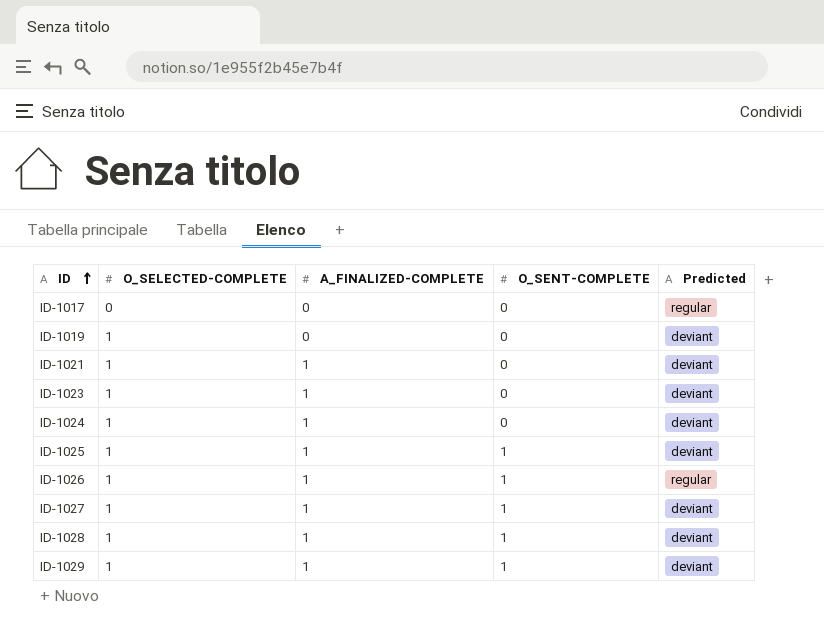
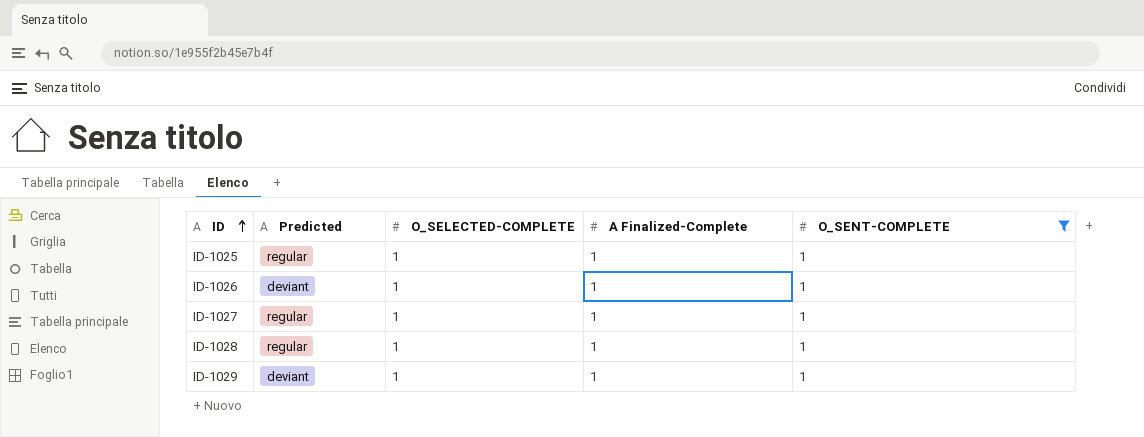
filter: none -> O_SENT-COMPLETE = 1
column Predicted | position: 5 -> 2
column name: A_FINALIZED-COMPLETE -> A Finalized-Complete
ID-1025 | Predicted: deviant -> regular
ID-1026 | Predicted: regular -> deviant
ID-1027 | Predicted: deviant -> regular
ID-1028 | Predicted: deviant -> regular

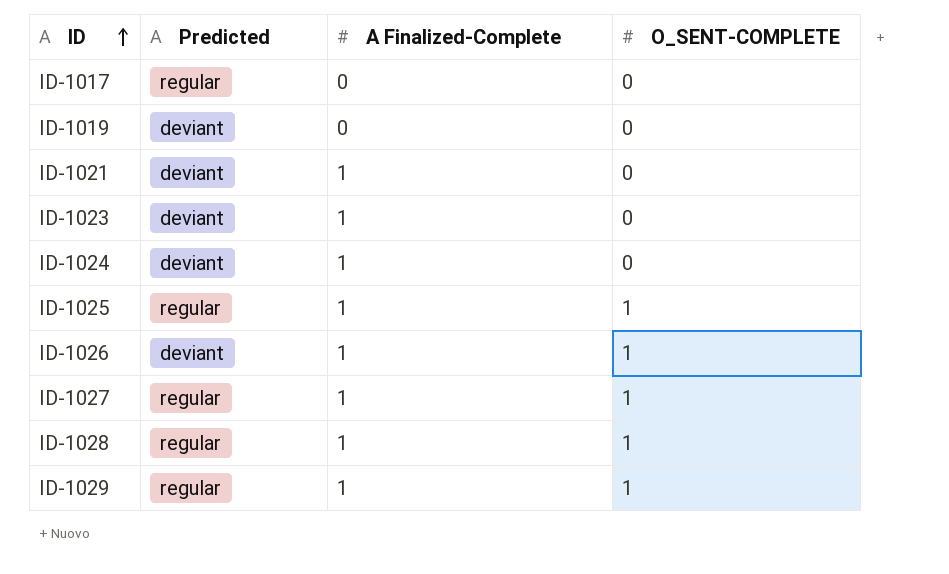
filter: O_SENT-COMPLETE = 1 -> none
column O_SELECTED-COMPLETE | position: 3 -> none
ID-1029 | Predicted: deviant -> regular

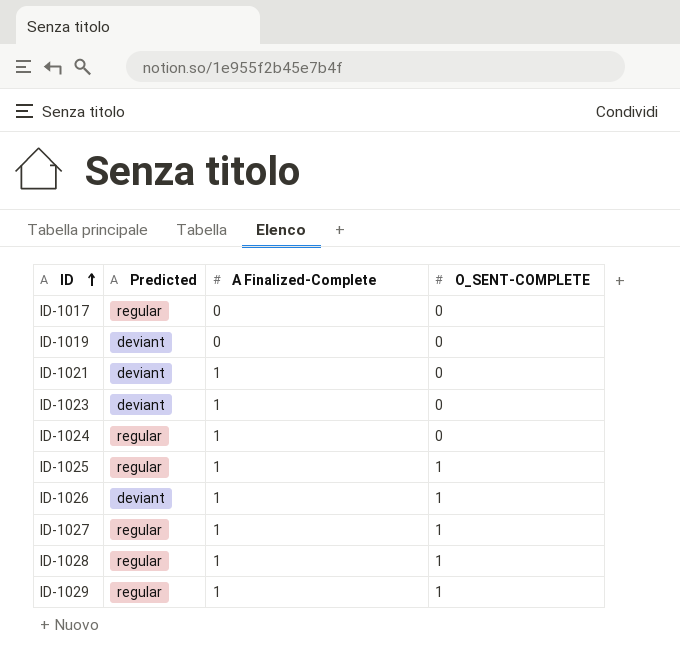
ID-1024 | Predicted: deviant -> regular

